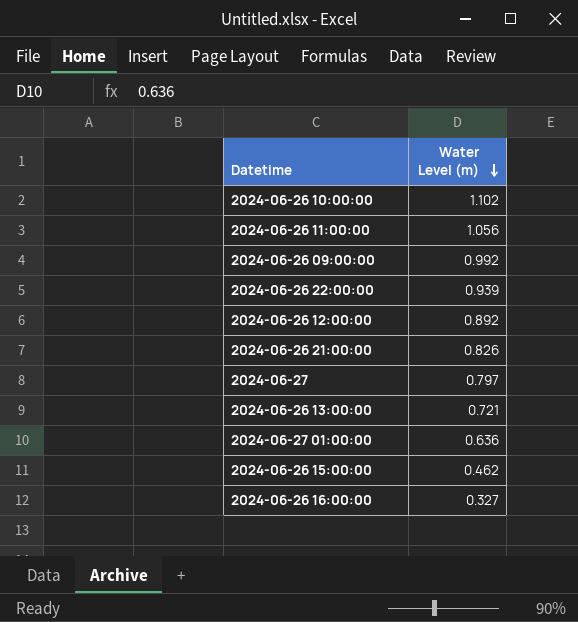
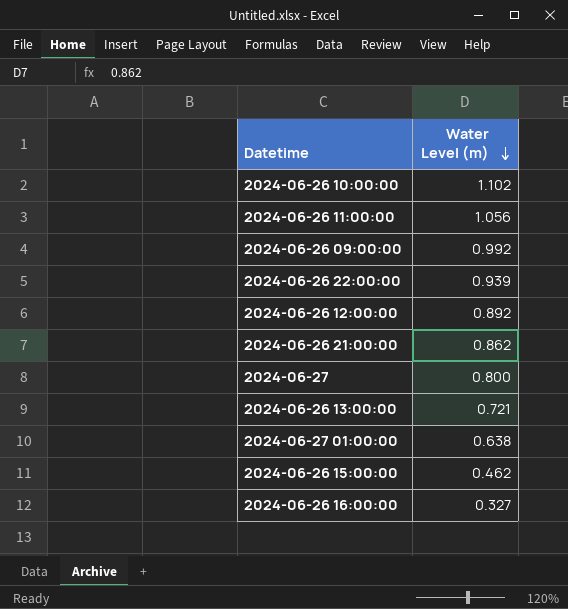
2024-06-26 21:00:00 | Water Level (m): 0.826 -> 0.862
2024-06-27 | Water Level (m): 0.797 -> 0.800
2024-06-27 01:00:00 | Water Level (m): 0.636 -> 0.638

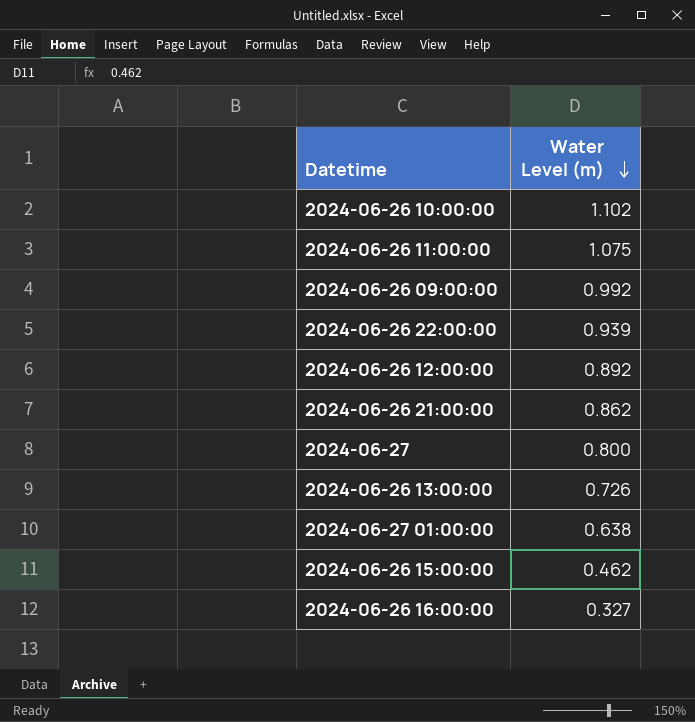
2024-06-26 11:00:00 | Water Level (m): 1.056 -> 1.075
2024-06-26 13:00:00 | Water Level (m): 0.721 -> 0.726

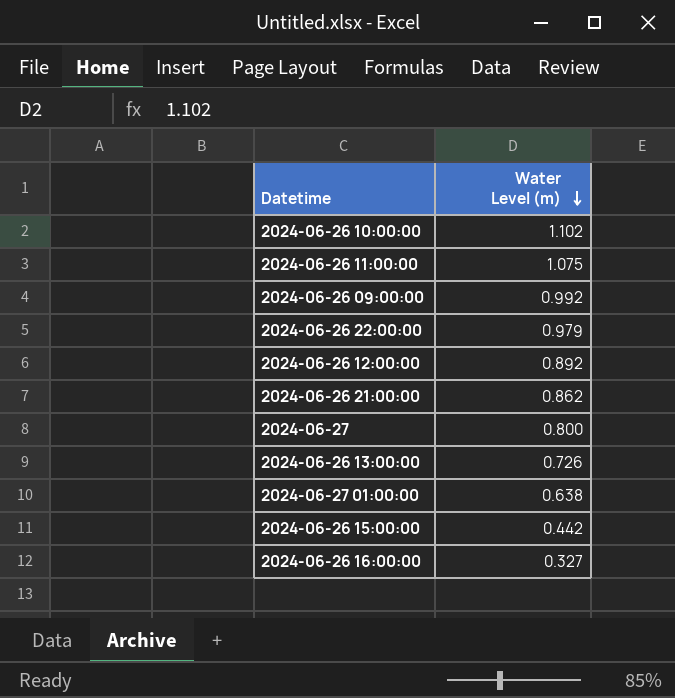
2024-06-26 22:00:00 | Water Level (m): 0.939 -> 0.979
2024-06-26 15:00:00 | Water Level (m): 0.462 -> 0.442

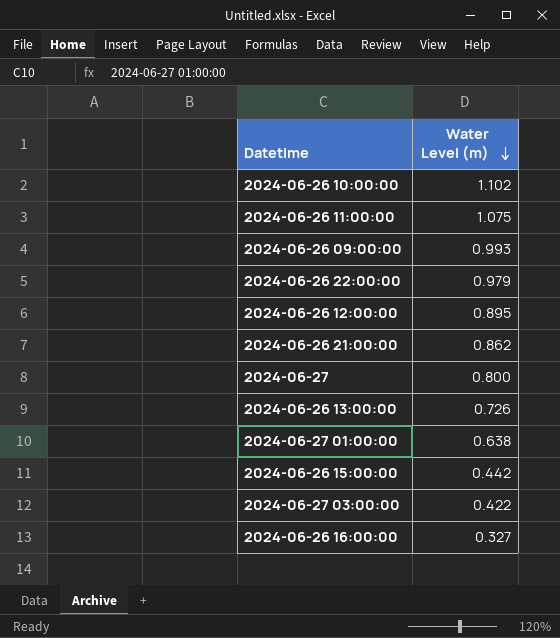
2024-06-26 09:00:00 | Water Level (m): 0.992 -> 0.993
2024-06-26 12:00:00 | Water Level (m): 0.892 -> 0.895
row 2024-06-27 03:00:00: none -> 0.422

